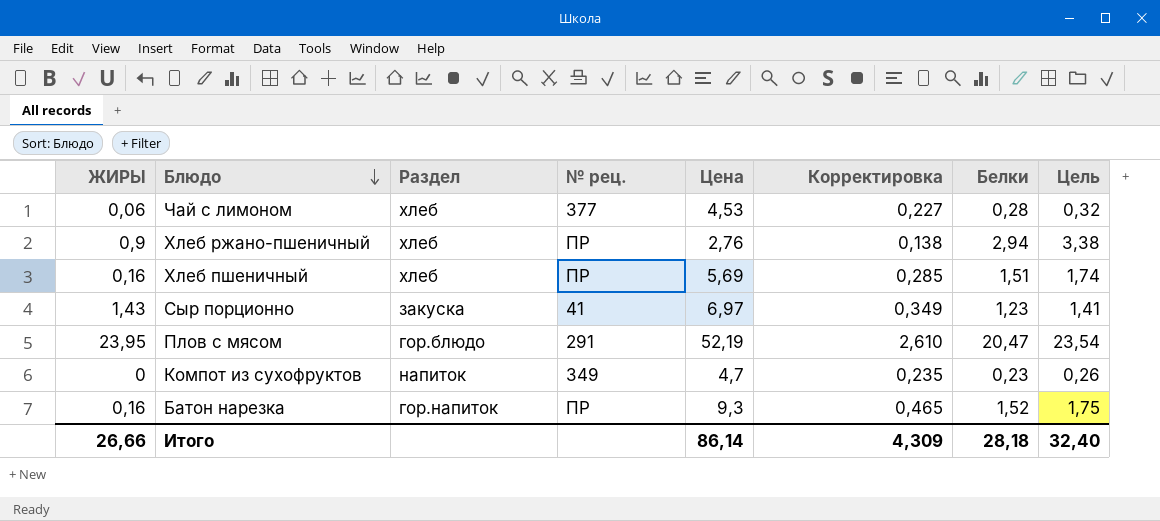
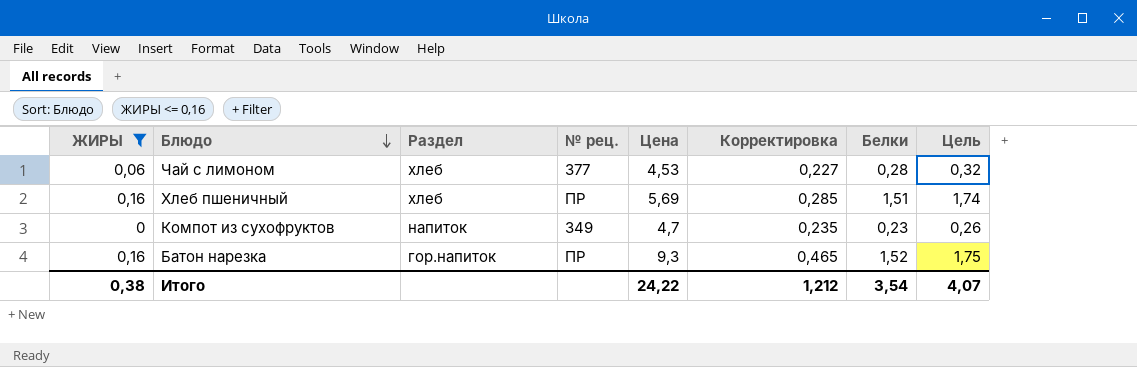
filter: none -> ЖИРЫ <= 0,16
Итого | ЖИРЫ: 26,66 -> 0,38
Итого | Цена: 86,14 -> 24,22
Итого | Корректировка: 4,309 -> 1,212
Итого | Белки: 28,18 -> 3,54
Итого | Цель: 32,40 -> 4,07

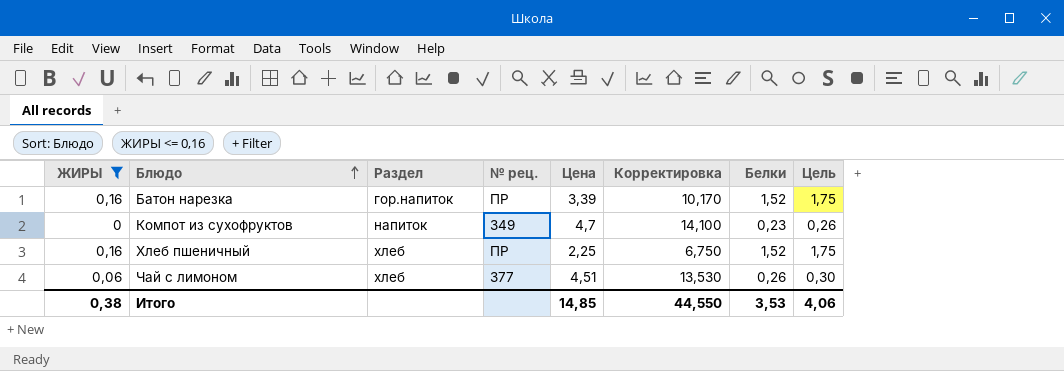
row order: Блюдо descending -> Блюдо ascending
column Корректировка | formula: [Цена] * 0,05 -> [Цена] * 3
Батон нарезка | Цена: 9,3 -> 3,39
Хлеб пшеничный | Цена: 5,69 -> 2,25
Хлеб пшеничный | Белки: 1,51 -> 1,52
Хлеб пшеничный | Цель: 1,74 -> 1,75
Чай с лимоном | Цена: 4,53 -> 4,51
Чай с лимоном | Белки: 0,28 -> 0,26
Чай с лимоном | Цель: 0,32 -> 0,30
Итого | Цена: 24,22 -> 14,85
Итого | Корректировка: 1,212 -> 44,550
Итого | Белки: 3,54 -> 3,53
Итого | Цель: 4,07 -> 4,06

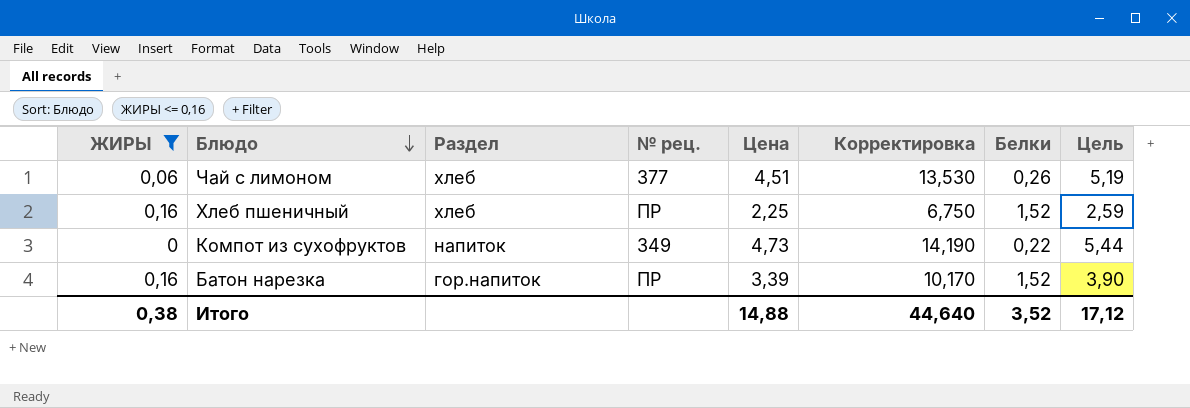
row order: Блюдо ascending -> Блюдо descending
column Цель | formula: [Белки] * 1,15 -> [Цена] * 1,15
Компот из сухофруктов | Цена: 4,7 -> 4,73
Компот из сухофруктов | Корректировка: 14,100 -> 14,190
Компот из сухофруктов | Белки: 0,23 -> 0,22
Итого | Цена: 14,85 -> 14,88
Итого | Корректировка: 44,550 -> 44,640
Итого | Белки: 3,53 -> 3,52
Итого | Цель: 4,06 -> 17,12

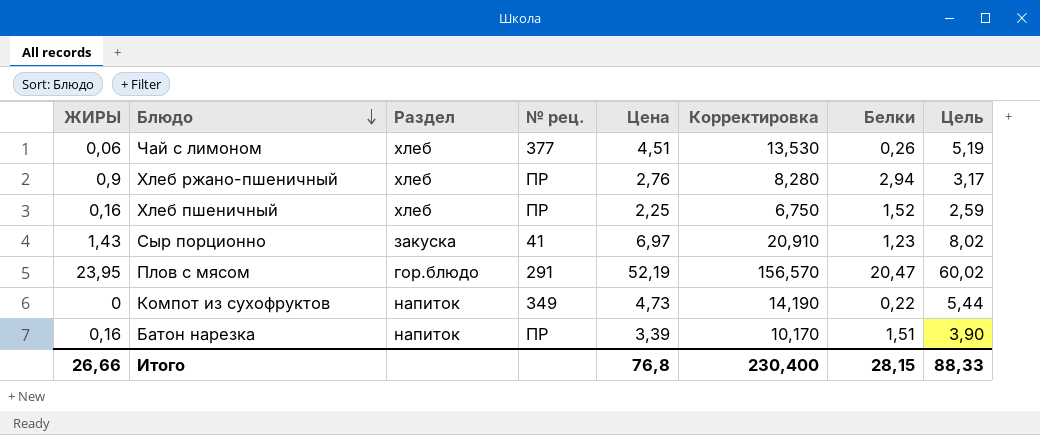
filter: ЖИРЫ <= 0,16 -> none
Батон нарезка | Раздел: гор.напиток -> напиток
Батон нарезка | Белки: 1,52 -> 1,51
Итого | ЖИРЫ: 0,38 -> 26,66
Итого | Цена: 14,88 -> 76,8
Итого | Корректировка: 44,640 -> 230,400
Итого | Белки: 3,52 -> 28,15
Итого | Цель: 17,12 -> 88,33

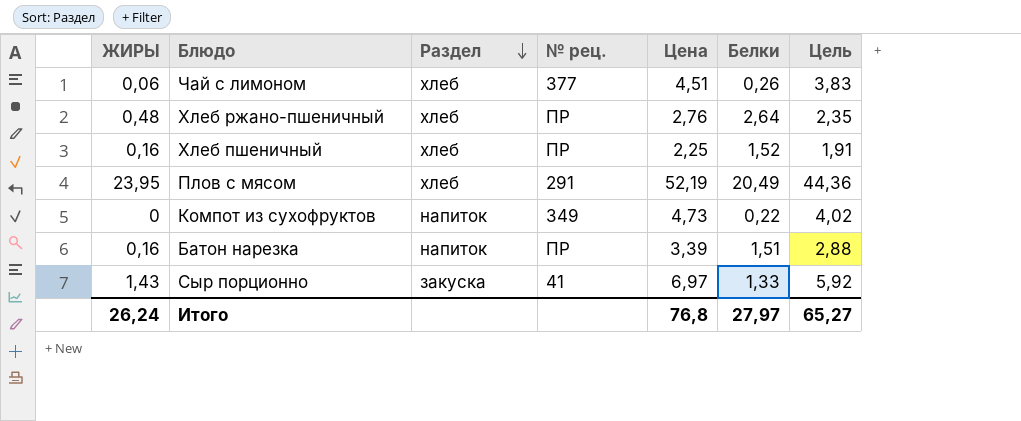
row order: Блюдо descending -> Раздел descending
column Корректировка | formula: [Цена] * 3 -> none
column Цель | formula: [Цена] * 1,15 -> [Цена] * 0,85
Хлеб ржано-пшеничный | ЖИРЫ: 0,9 -> 0,48
Хлеб ржано-пшеничный | Белки: 2,94 -> 2,64
Плов с мясом | Раздел: гор.блюдо -> хлеб
Плов с мясом | Белки: 20,47 -> 20,49
Сыр порционно | Белки: 1,23 -> 1,33
Итого | ЖИРЫ: 26,66 -> 26,24
Итого | Белки: 28,15 -> 27,97
Итого | Цель: 88,33 -> 65,27

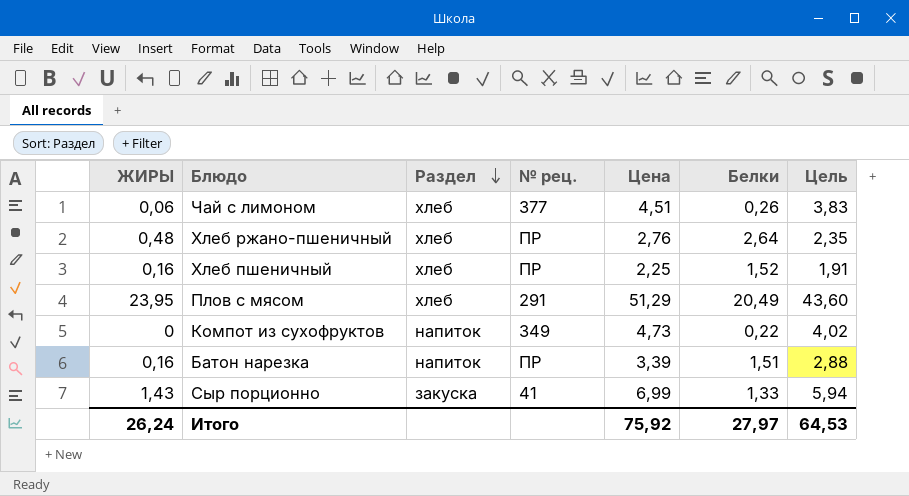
Плов с мясом | Цена: 52,19 -> 51,29
Плов с мясом | Цель: 44,36 -> 43,60
Сыр порционно | Цена: 6,97 -> 6,99
Сыр порционно | Цель: 5,92 -> 5,94
Итого | Цена: 76,8 -> 75,92
Итого | Цель: 65,27 -> 64,53

